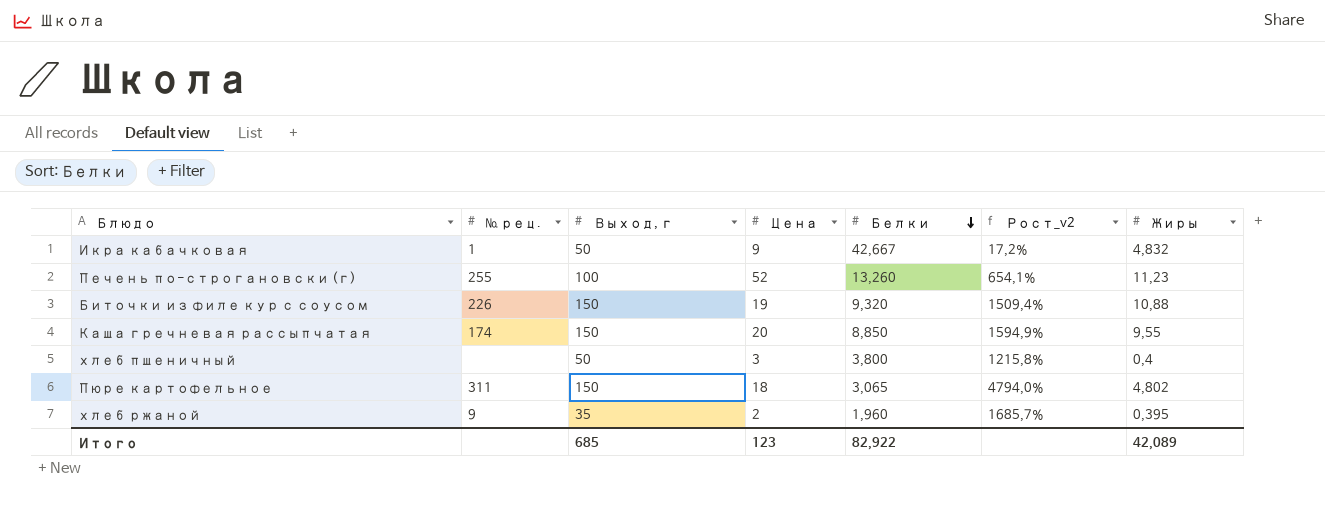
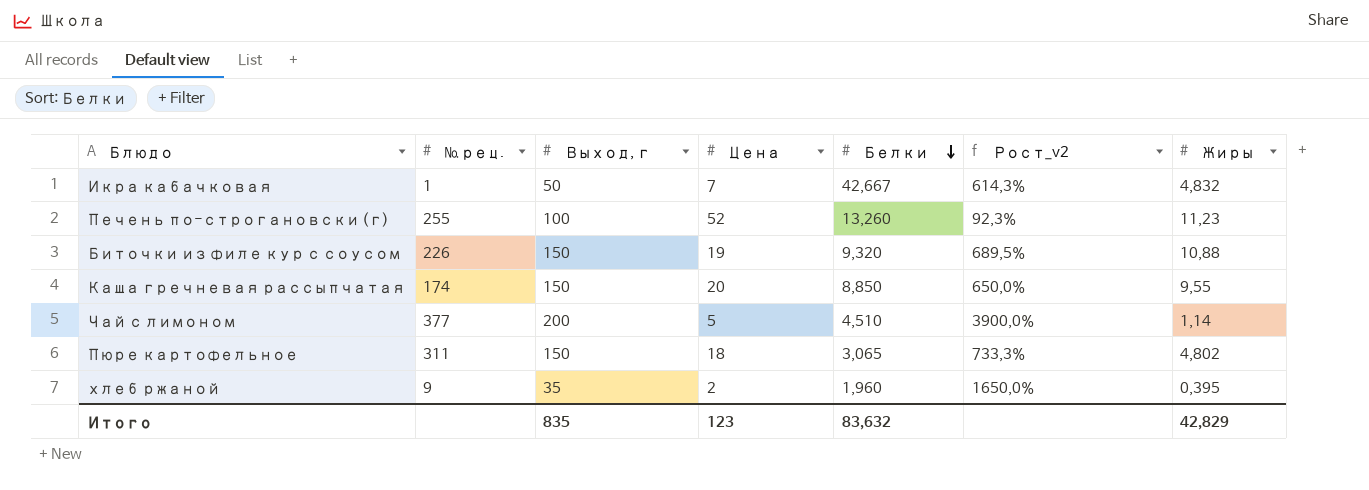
column Рост_v2 | formula: ([Выход, г] - [Белки]) / [Белки] -> ([Выход, г] - [Цена]) / [Цена]
row хлеб пшеничный: none | 50 | 3 | 3,800 | 1215,8% | 0,4 -> none
Икра кабачковая | Цена: 9 -> 7
row Чай с лимоном: none -> 377 | 200 | 5 | 4,510 | 3900,0% | 1,14
Итого | Выход, г: 685 -> 835
Итого | Белки: 82,922 -> 83,632
Итого | Жиры: 42,089 -> 42,829

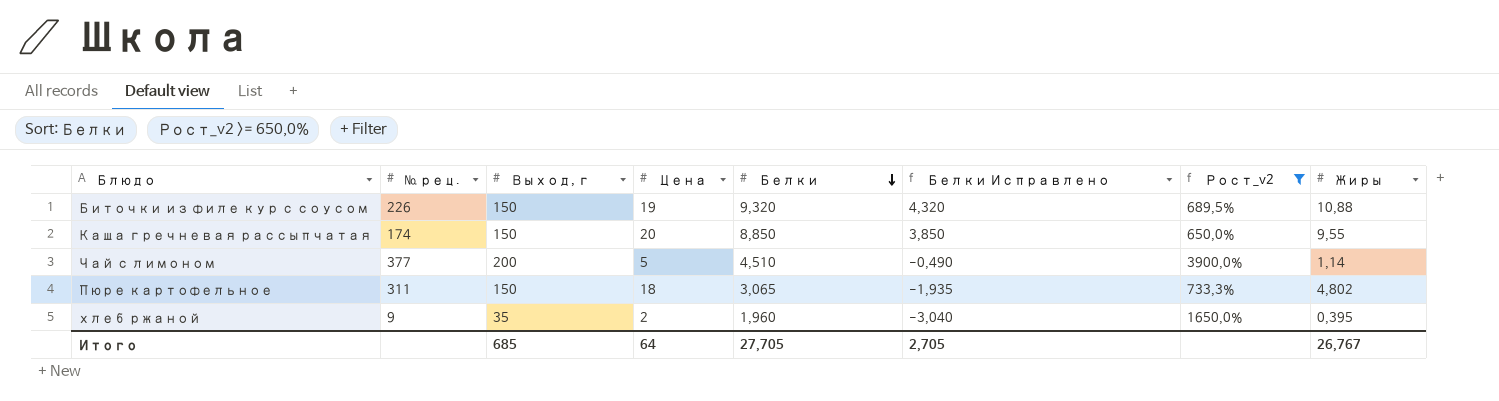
filter: none -> Рост_v2 >= 650,0%
column Белки Исправлено | formula: none -> [Белки] - 5
Итого | Выход, г: 835 -> 685
Итого | Цена: 123 -> 64
Итого | Белки: 83,632 -> 27,705
Итого | Жиры: 42,829 -> 26,767

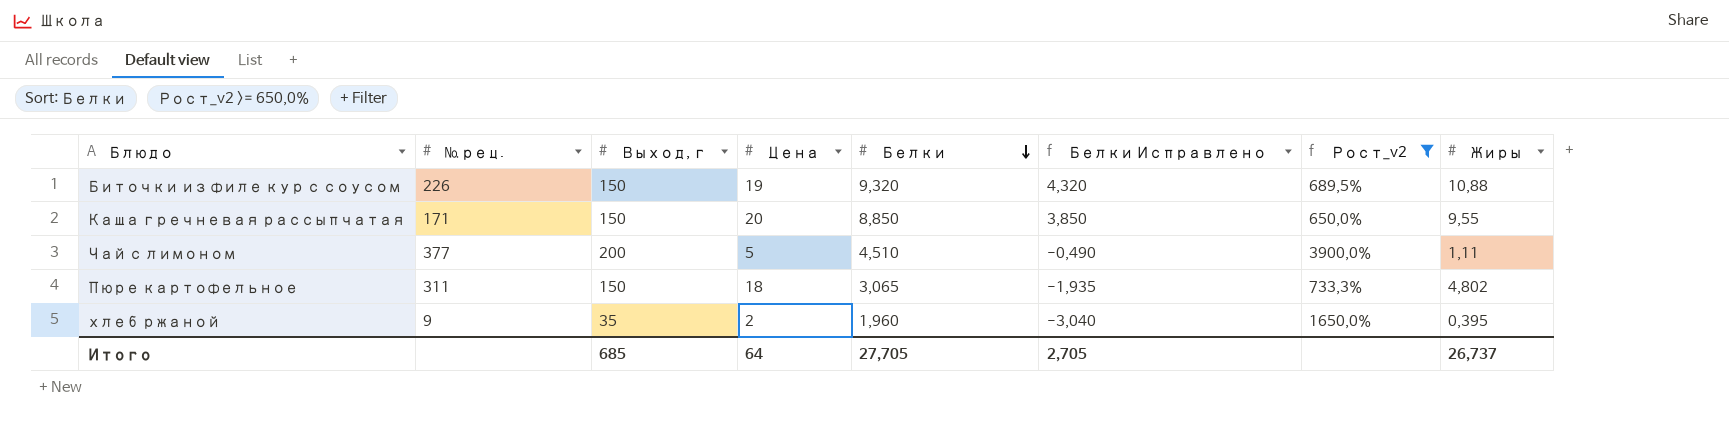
Каша гречневая рассыпчатая | № рец.: 174 -> 171
Чай с лимоном | Жиры: 1,14 -> 1,11
Итого | Жиры: 26,767 -> 26,737

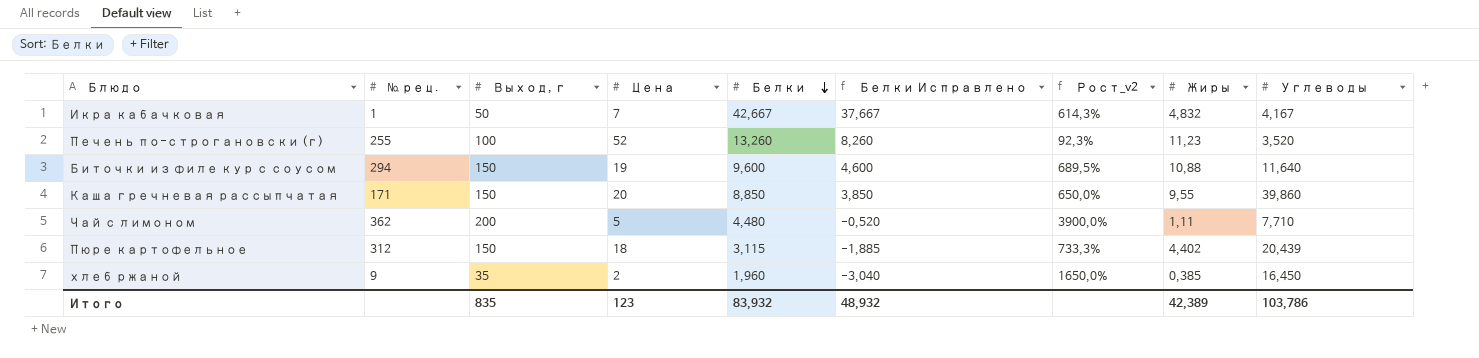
filter: Рост_v2 >= 650,0% -> none
column Углеводы | position: none -> 9
Биточки из филе кур с соусом | № рец.: 226 -> 294
Биточки из филе кур с соусом | Белки: 9,320 -> 9,600
Биточки из филе кур с соусом | Белки Исправлено: 4,320 -> 4,600
Чай с лимоном | № рец.: 377 -> 362
Чай с лимоном | Белки: 4,510 -> 4,480
Чай с лимоном | Белки Исправлено: -0,490 -> -0,520
Пюре картофельное | № рец.: 311 -> 312
Пюре картофельное | Белки: 3,065 -> 3,115
Пюре картофельное | Белки Исправлено: -1,935 -> -1,885
Пюре картофельное | Жиры: 4,802 -> 4,402
хлеб ржаной | Жиры: 0,395 -> 0,385
Итого | Выход, г: 685 -> 835
Итого | Цена: 64 -> 123
Итого | Белки: 27,705 -> 83,932
Итого | Белки Исправлено: 2,705 -> 48,932
Итого | Жиры: 26,737 -> 42,389

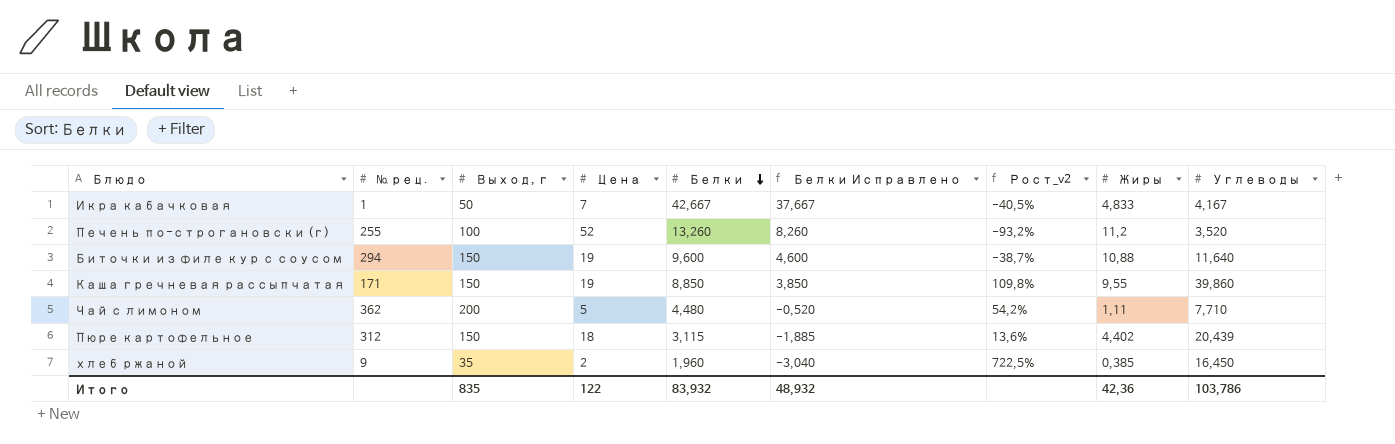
column Рост_v2 | formula: ([Выход, г] - [Цена]) / [Цена] -> ([Углеводы] - [Цена]) / [Цена]
Икра кабачковая | Жиры: 4,832 -> 4,833
Печень по-строгановски (г) | Жиры: 11,23 -> 11,2
Каша гречневая рассыпчатая | Цена: 20 -> 19
Итого | Цена: 123 -> 122
Итого | Жиры: 42,389 -> 42,36

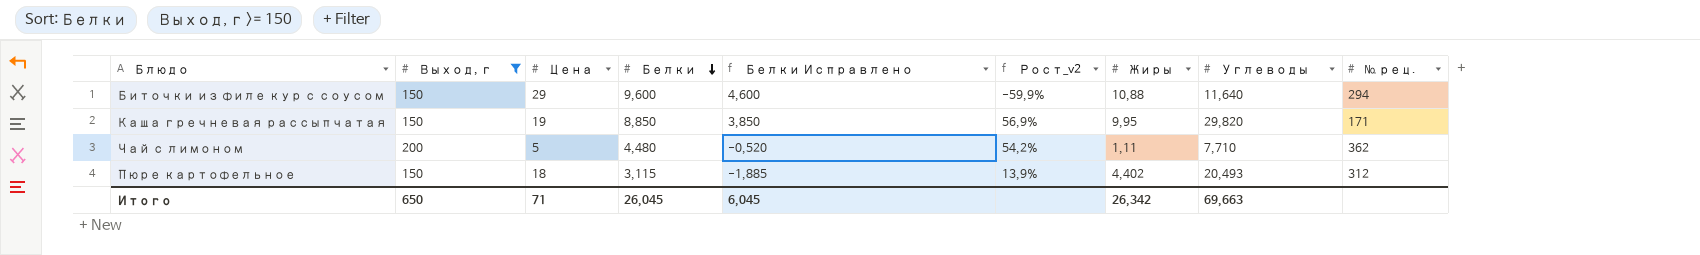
filter: none -> Выход, г >= 150
column № рец. | position: 2 -> 9
Биточки из филе кур с соусом | Цена: 19 -> 29
Биточки из филе кур с соусом | Рост_v2: -38,7% -> -59,9%
Каша гречневая рассыпчатая | Рост_v2: 109,8% -> 56,9%
Каша гречневая рассыпчатая | Жиры: 9,55 -> 9,95
Каша гречневая рассыпчатая | Углеводы: 39,860 -> 29,820
Пюре картофельное | Рост_v2: 13,6% -> 13,9%
Пюре картофельное | Углеводы: 20,439 -> 20,493
Итого | Выход, г: 835 -> 650
Итого | Цена: 122 -> 71
Итого | Белки: 83,932 -> 26,045
Итого | Белки Исправлено: 48,932 -> 6,045
Итого | Жиры: 42,36 -> 26,342
Итого | Углеводы: 103,786 -> 69,663

